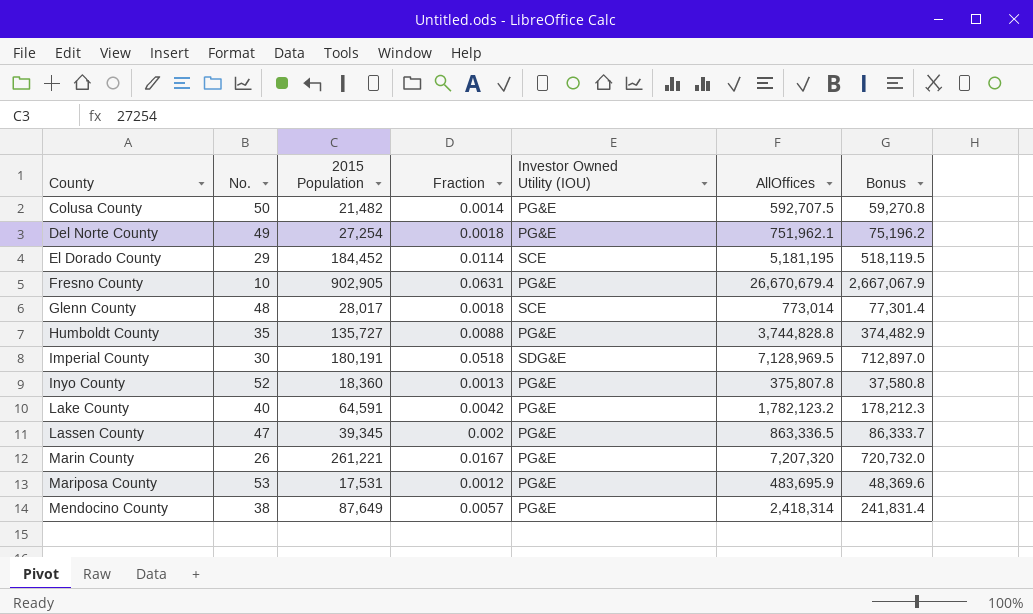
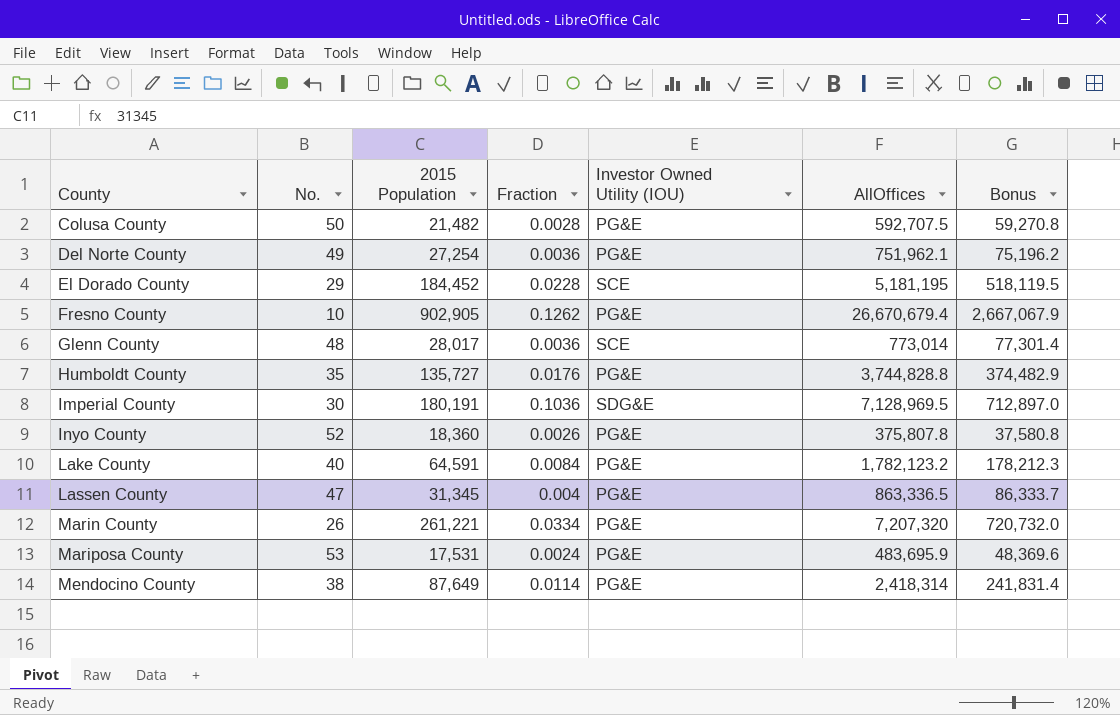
Colusa County | Fraction: 0.0014 -> 0.0028
Del Norte County | Fraction: 0.0018 -> 0.0036
El Dorado County | Fraction: 0.0114 -> 0.0228
Fresno County | Fraction: 0.0631 -> 0.1262
Glenn County | Fraction: 0.0018 -> 0.0036
Humboldt County | Fraction: 0.0088 -> 0.0176
Imperial County | Fraction: 0.0518 -> 0.1036
Inyo County | Fraction: 0.0013 -> 0.0026
Lake County | Fraction: 0.0042 -> 0.0084
Lassen County | 2015 Population: 39,345 -> 31,345
Lassen County | Fraction: 0.002 -> 0.004
Marin County | Fraction: 0.0167 -> 0.0334
Mariposa County | Fraction: 0.0012 -> 0.0024
Mendocino County | Fraction: 0.0057 -> 0.0114

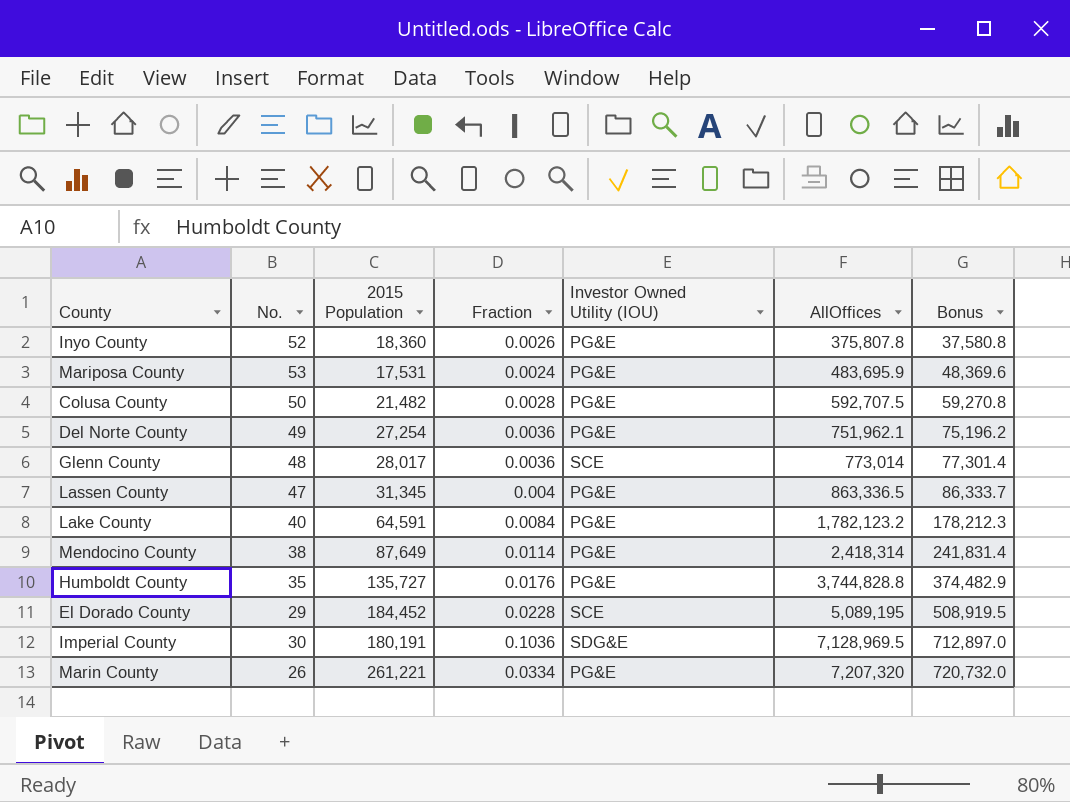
row order: County ascending -> AllOffices ascending
row Fresno County: 10 | 902,905 | 0.1262 | PG&E | 26,670,679.4 | 2,667,067.9 -> none
El Dorado County | AllOffices: 5,181,195 -> 5,089,195
El Dorado County | Bonus: 518,119.5 -> 508,919.5

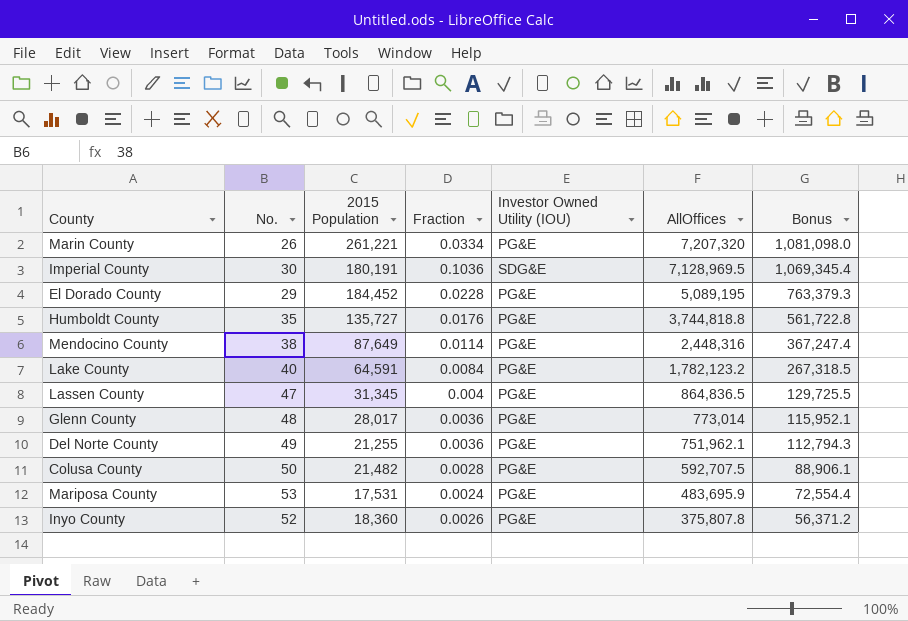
row order: AllOffices ascending -> AllOffices descending
column Bonus | formula: [AllOffices] * 0.1 -> [AllOffices] * 0.15
El Dorado County | Investor Owned Utility (IOU): SCE -> PG&E
Humboldt County | AllOffices: 3,744,828.8 -> 3,744,818.8
Mendocino County | AllOffices: 2,418,314 -> 2,448,316
Lassen County | AllOffices: 863,336.5 -> 864,836.5
Glenn County | Investor Owned Utility (IOU): SCE -> PG&E
Del Norte County | 2015 Population: 27,254 -> 21,255

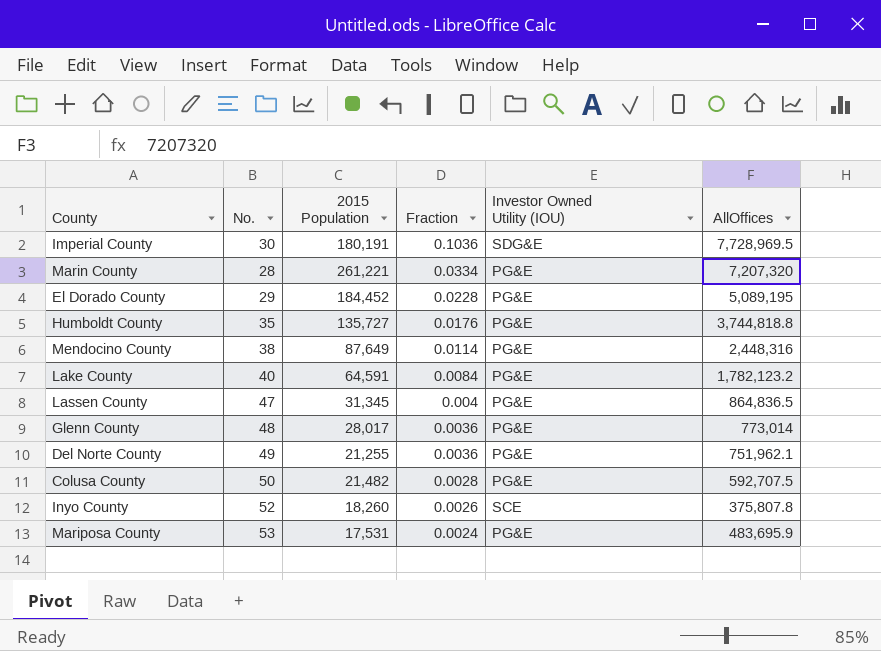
row order: AllOffices descending -> Fraction descending
column Bonus | formula: [AllOffices] * 0.15 -> none
Imperial County | AllOffices: 7,128,969.5 -> 7,728,969.5
Marin County | No.: 26 -> 28
Inyo County | 2015 Population: 18,360 -> 18,260
Inyo County | Investor Owned Utility (IOU): PG&E -> SCE

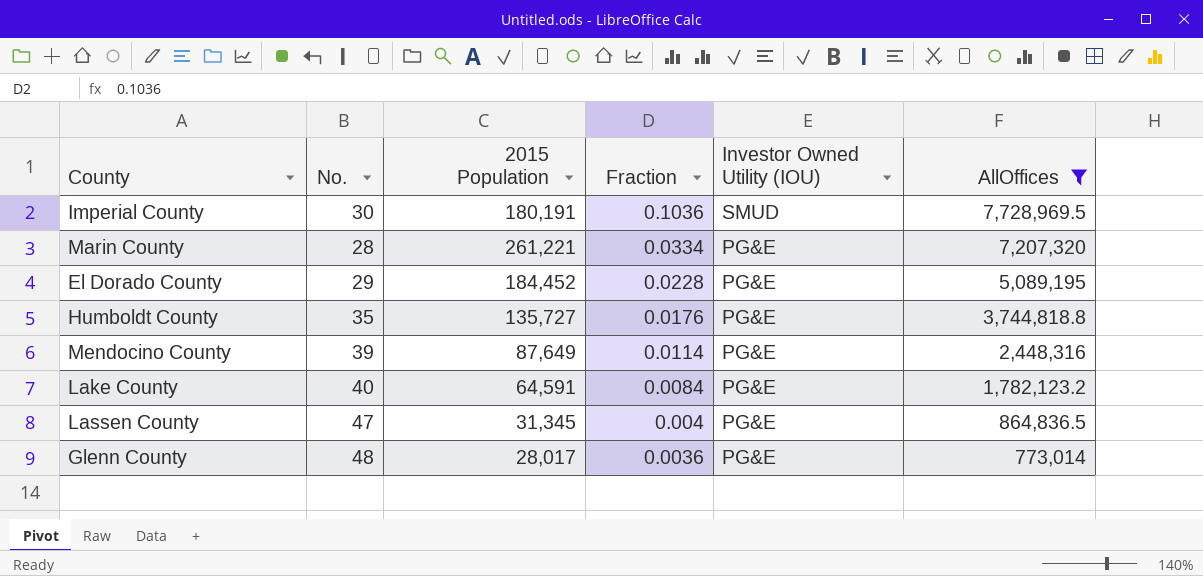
filter: none -> AllOffices >= 773,014
Imperial County | Investor Owned Utility (IOU): SDG&E -> SMUD
Mendocino County | No.: 38 -> 39

